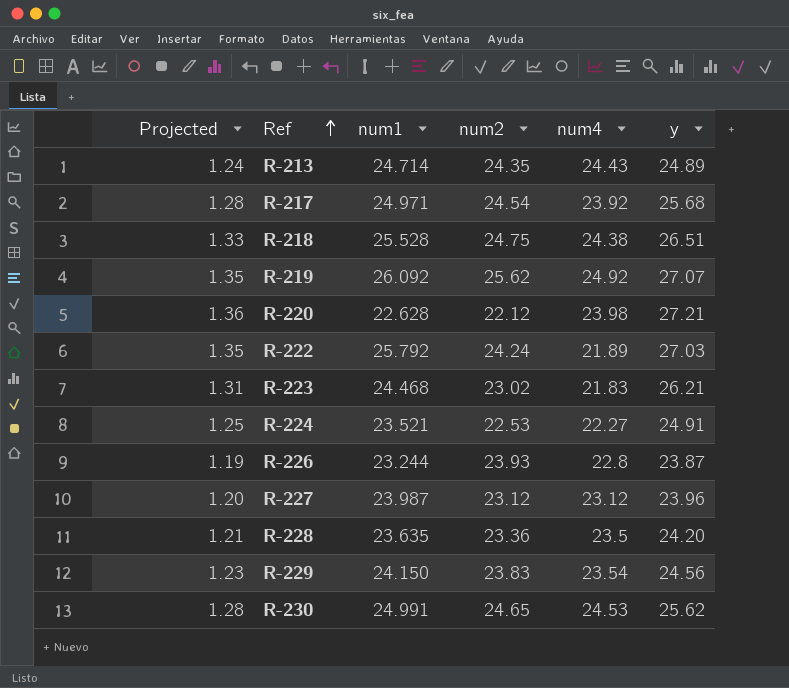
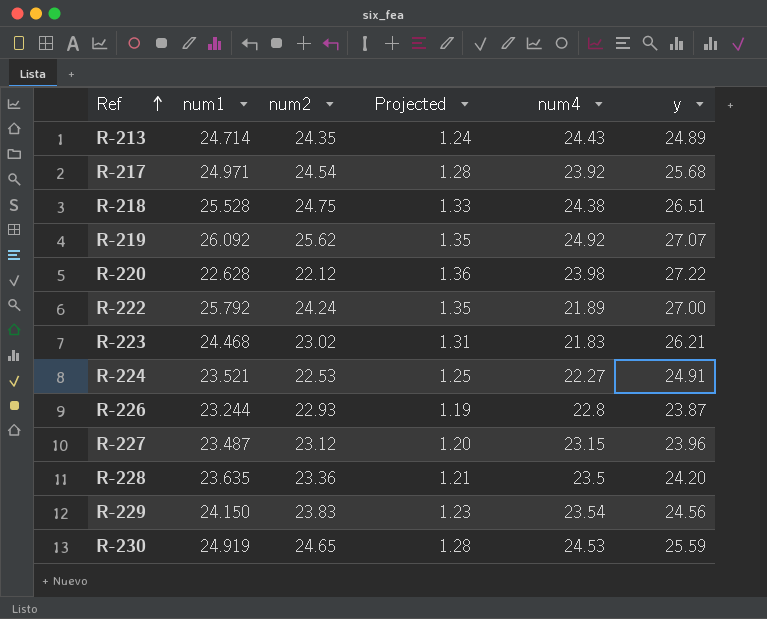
column Projected | position: 1 -> 4
R-220 | y: 27.21 -> 27.22
R-222 | y: 27.03 -> 27.00
R-226 | num2: 23.93 -> 22.93
R-227 | num1: 23.987 -> 23.487
R-227 | num4: 23.12 -> 23.15
R-230 | num1: 24.991 -> 24.919
R-230 | y: 25.62 -> 25.59

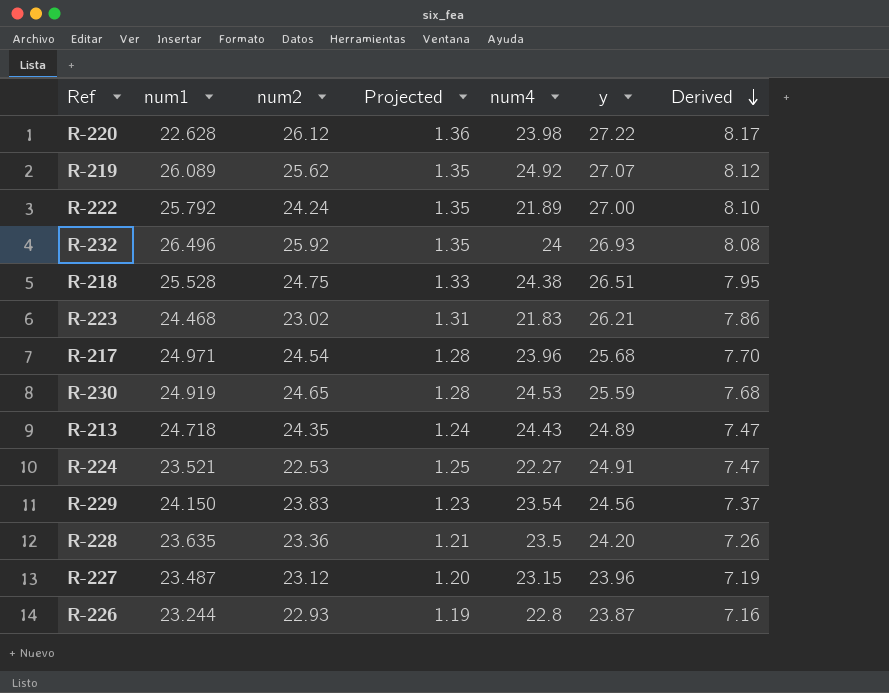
row order: Ref ascending -> Derived descending
column Derived | formula: none -> [y] * 0.3
R-220 | num2: 22.12 -> 26.12
R-219 | num1: 26.092 -> 26.089
row R-232: none -> 26.496 | 25.92 | 1.35 | 24 | 26.93 | 8.08
R-217 | num4: 23.92 -> 23.96
R-213 | num1: 24.714 -> 24.718

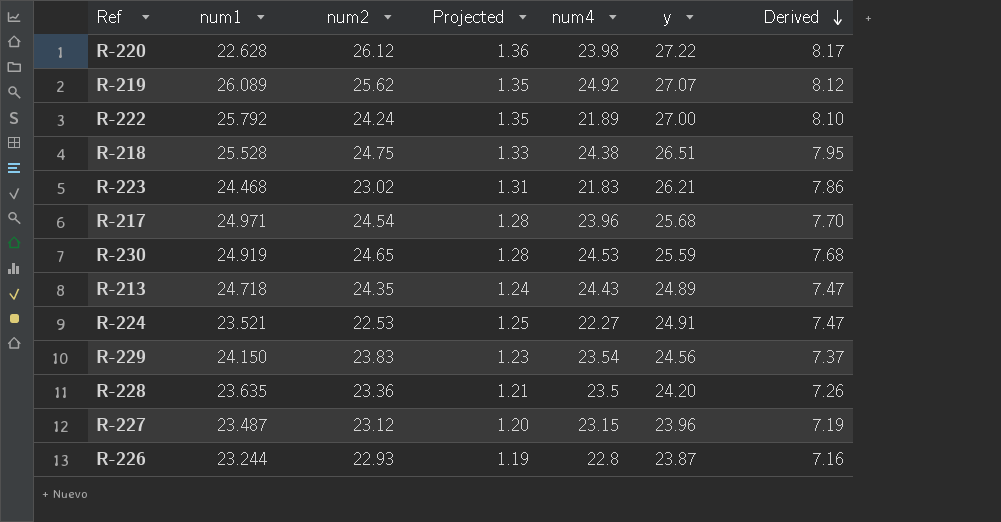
row R-232: 26.496 | 25.92 | 1.35 | 24 | 26.93 | 8.08 -> none

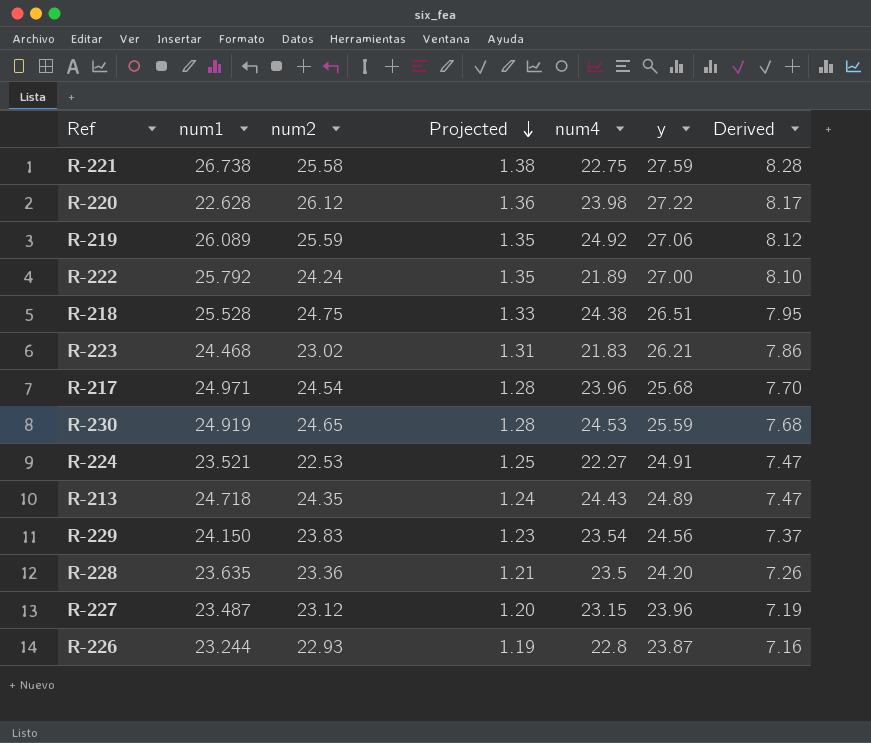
row order: Derived descending -> Projected descending
row R-221: none -> 26.738 | 25.58 | 1.38 | 22.75 | 27.59 | 8.28
R-219 | num2: 25.62 -> 25.59
R-219 | y: 27.07 -> 27.06

